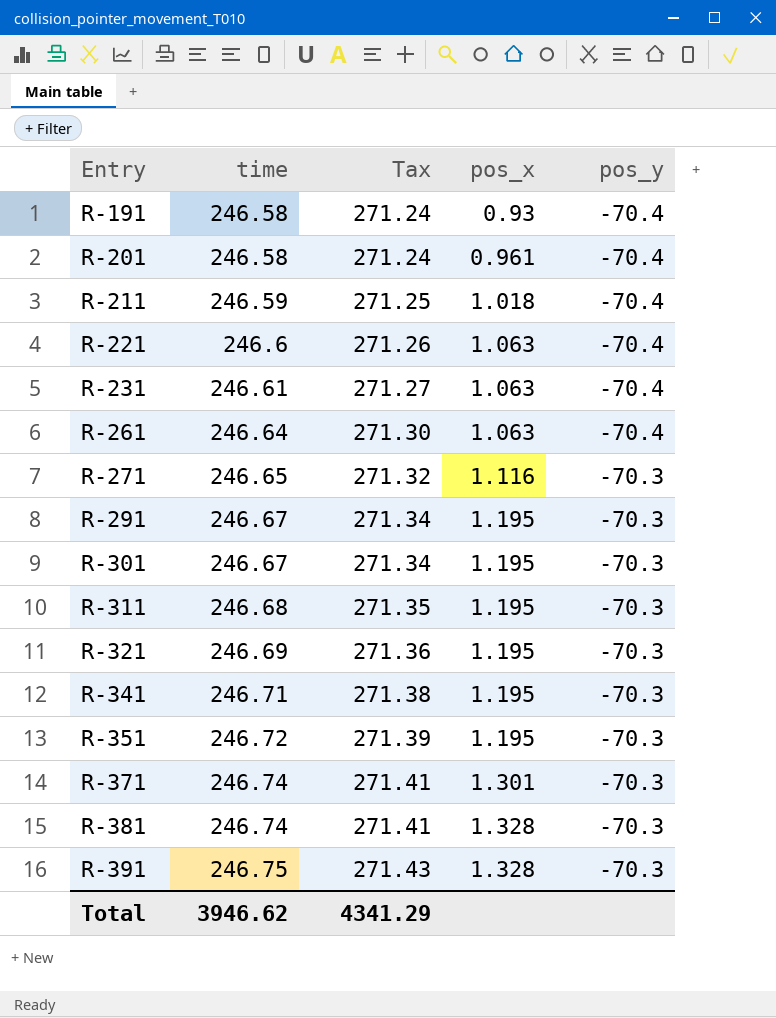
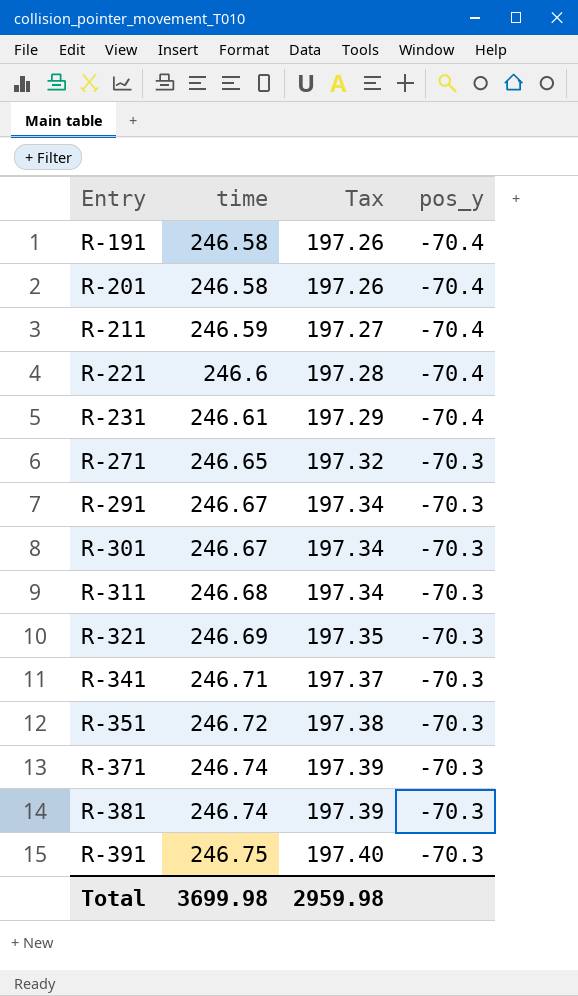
column pos_x | position: 4 -> none
column Tax | formula: [time] * 1.1 -> [time] * 0.8
row R-261: 246.64 | 271.30 | 1.063 | -70.4 -> none
Total | time: 3946.62 -> 3699.98
Total | Tax: 4341.29 -> 2959.98

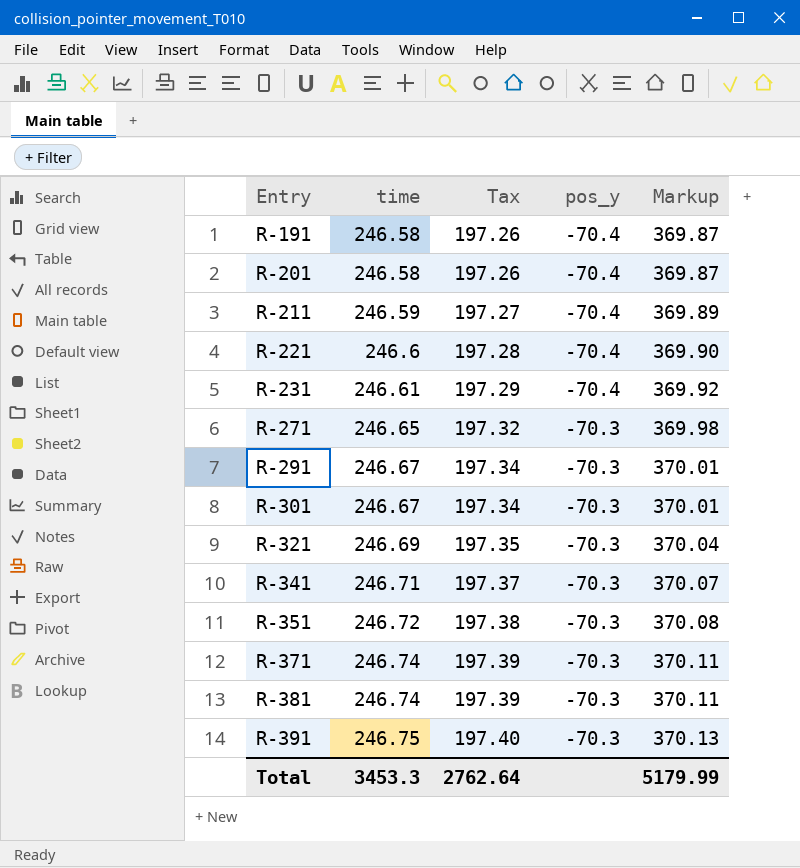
column Markup | formula: none -> [time] * 1.5
row R-311: 246.68 | 197.34 | -70.3 -> none
Total | time: 3699.98 -> 3453.3
Total | Tax: 2959.98 -> 2762.64

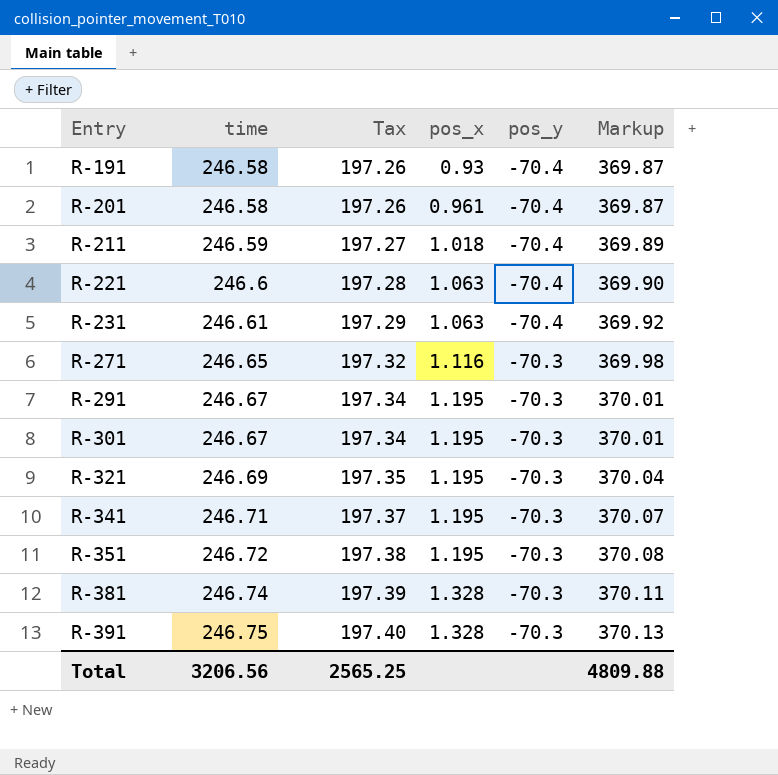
column pos_x | position: none -> 4
row R-371: 246.74 | 197.39 | -70.3 | 370.11 -> none
Total | time: 3453.3 -> 3206.56
Total | Tax: 2762.64 -> 2565.25
Total | Markup: 5179.99 -> 4809.88

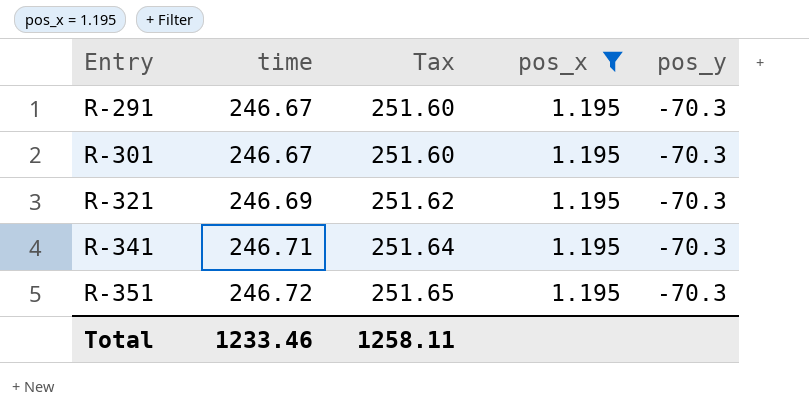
filter: none -> pos_x = 1.195
column Markup | formula: [time] * 1.5 -> none
column Tax | formula: [time] * 0.8 -> [time] * 1.02
Total | time: 3206.56 -> 1233.46
Total | Tax: 2565.25 -> 1258.11

